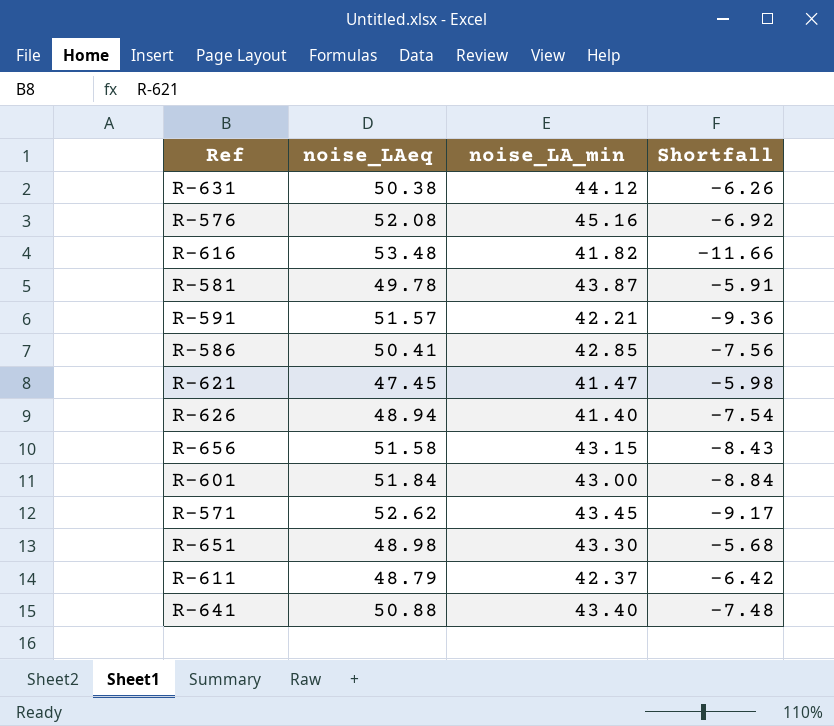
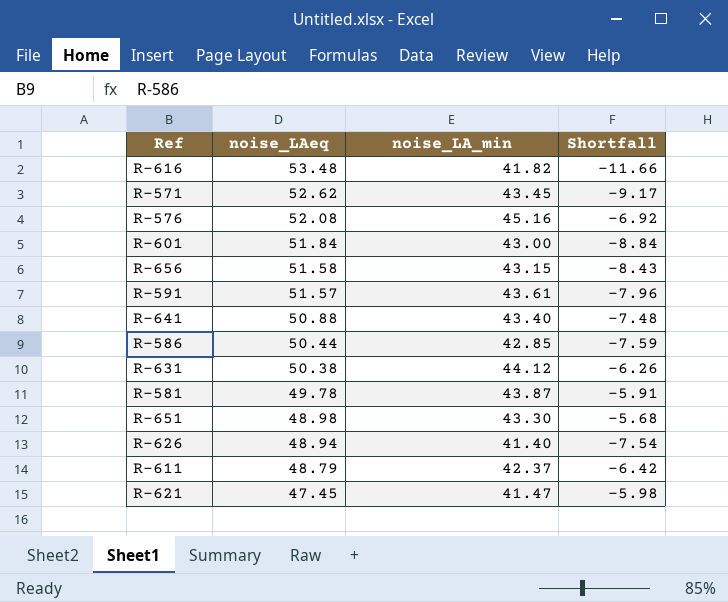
row order: none -> noise_LAeq descending
R-591 | noise_LA_min: 42.21 -> 43.61
R-591 | Shortfall: -9.36 -> -7.96
R-586 | noise_LAeq: 50.41 -> 50.44
R-586 | Shortfall: -7.56 -> -7.59

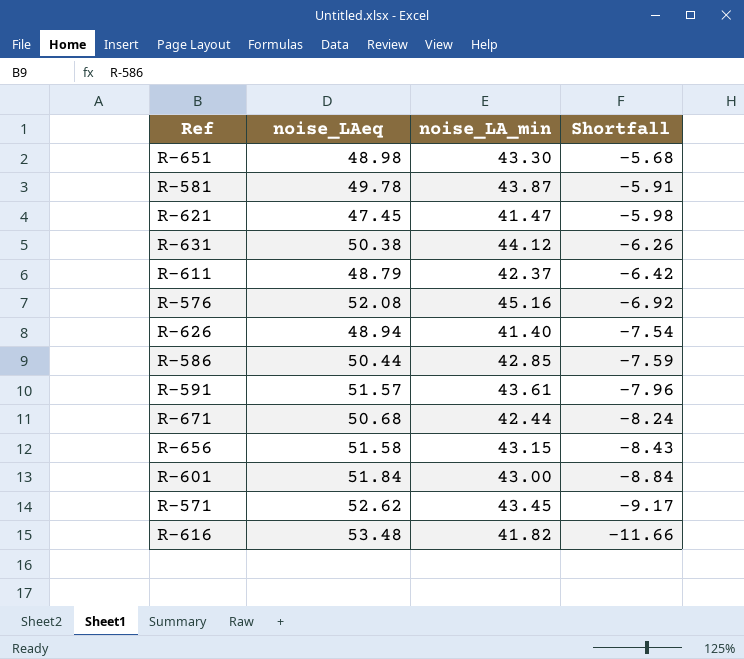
row order: noise_LAeq descending -> Shortfall descending
row R-641: 50.88 | 43.40 | -7.48 -> none
row R-671: none -> 50.68 | 42.44 | -8.24

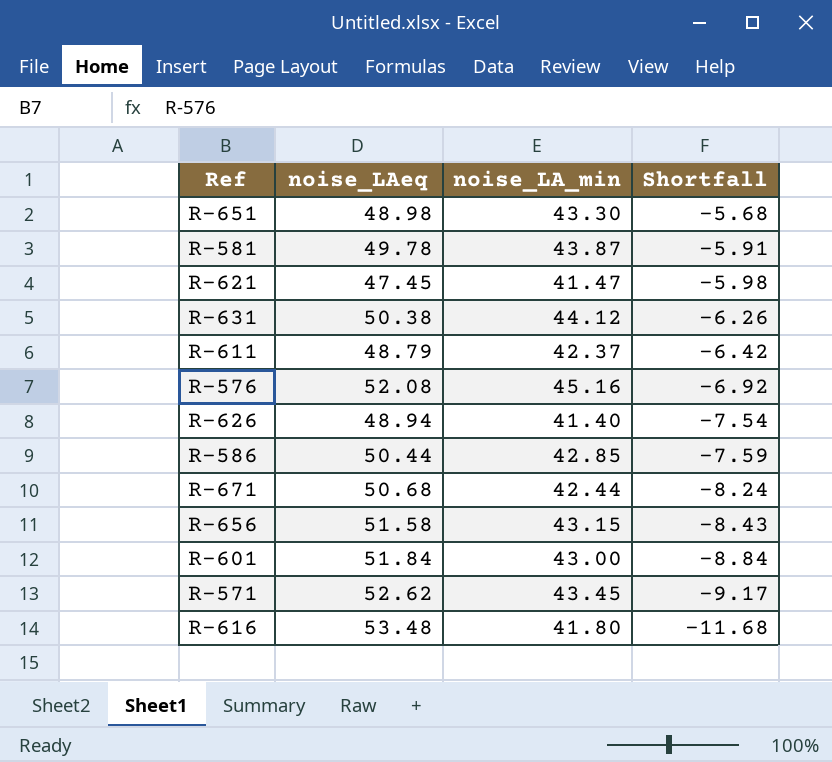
row R-591: 51.57 | 43.61 | -7.96 -> none
R-616 | noise_LA_min: 41.82 -> 41.80
R-616 | Shortfall: -11.66 -> -11.68

